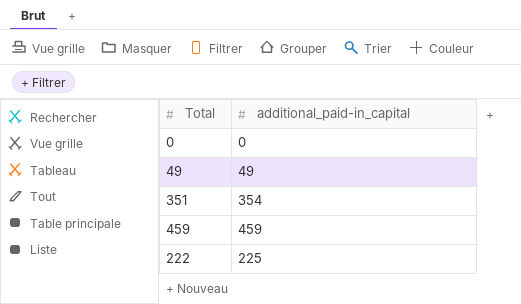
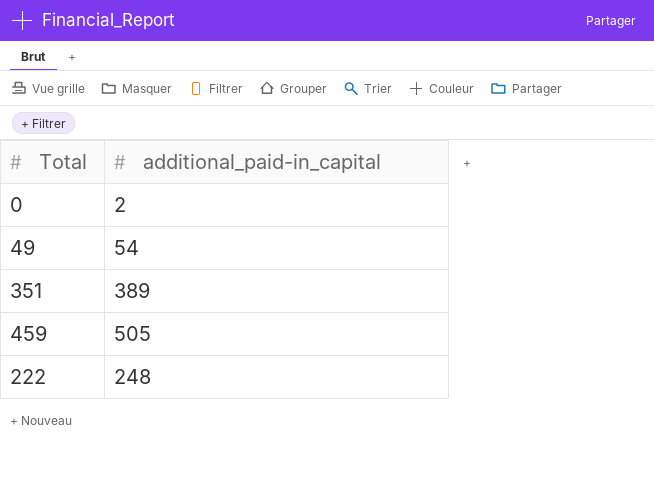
0 | additional_paid-in_capital: 0 -> 2
49 | additional_paid-in_capital: 49 -> 54
351 | additional_paid-in_capital: 354 -> 389
459 | additional_paid-in_capital: 459 -> 505
222 | additional_paid-in_capital: 225 -> 248

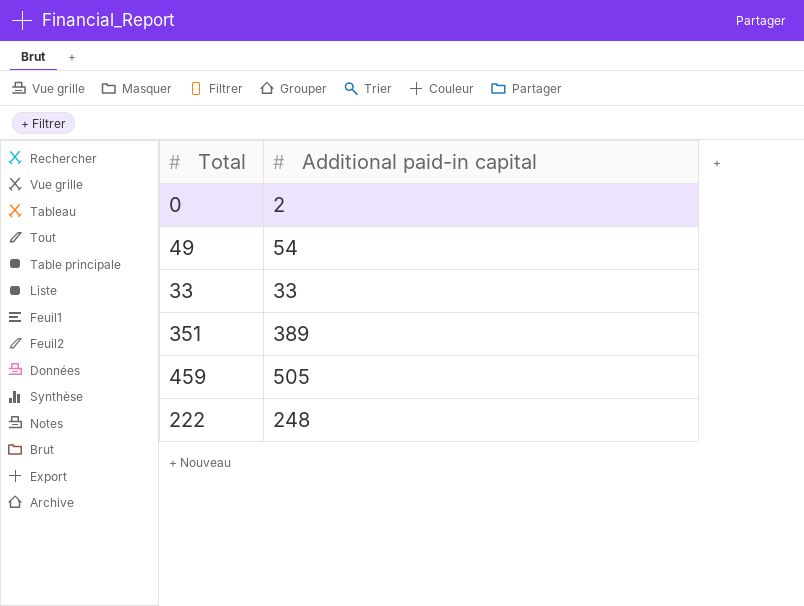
column name: additional_paid-in_capital -> Additional paid-in capital
row 33: none -> 33

